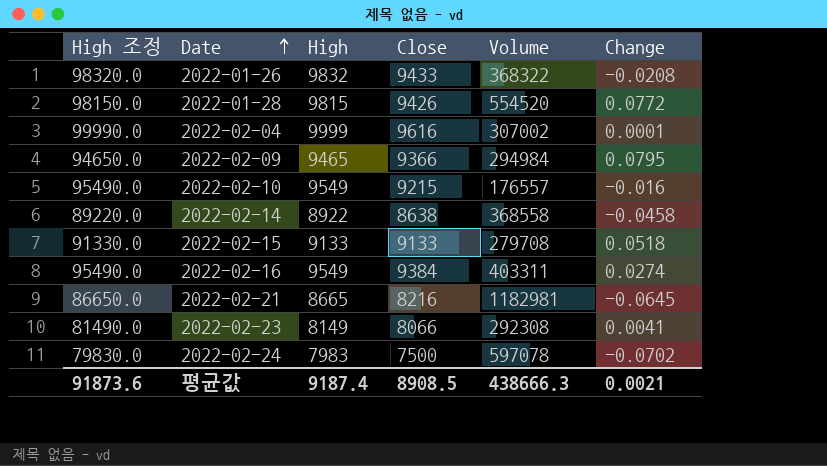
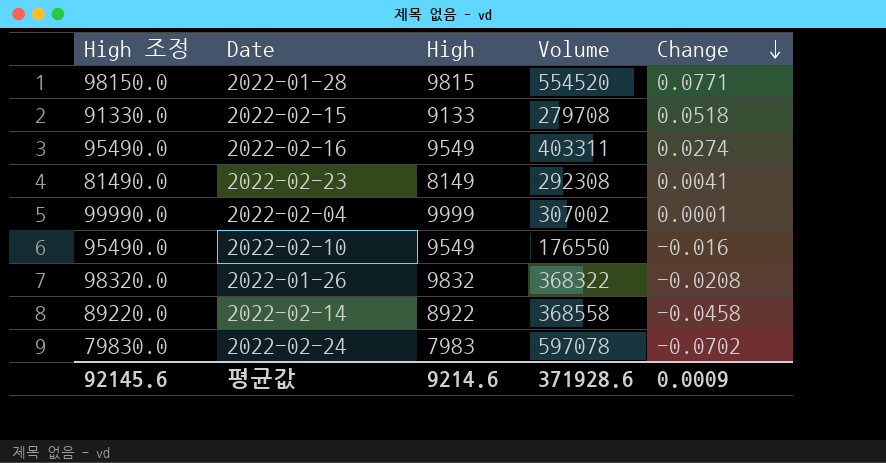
row order: Date ascending -> Change descending
column Close | position: 4 -> none
row 2022-02-09: 94650.0 | 9465 | 9366 | 294984 | 0.0795 -> none
row 2022-02-21: 86650.0 | 8665 | 8216 | 1182981 | -0.0645 -> none
2022-01-28 | Change: 0.0772 -> 0.0771
2022-02-10 | Volume: 176557 -> 176550
평균값 | High 조정: 91873.6 -> 92145.6
평균값 | High: 9187.4 -> 9214.6
평균값 | Volume: 438666.3 -> 371928.6
평균값 | Change: 0.0021 -> 0.0009

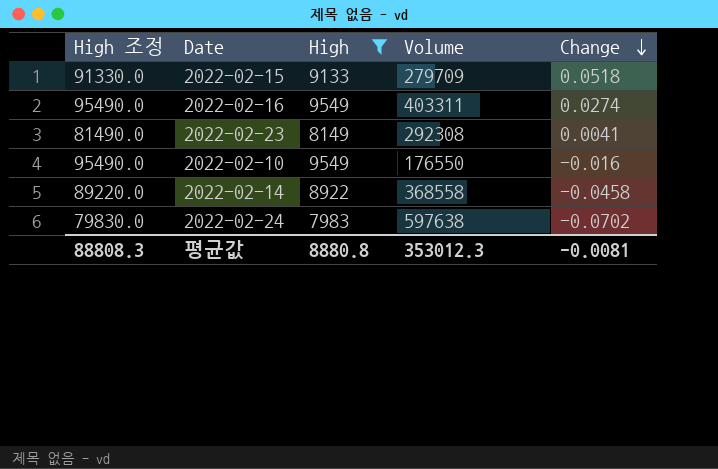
filter: none -> High <= 9549
2022-02-15 | Volume: 279708 -> 279709
2022-02-24 | Volume: 597078 -> 597638
평균값 | High 조정: 92145.6 -> 88808.3
평균값 | High: 9214.6 -> 8880.8
평균값 | Volume: 371928.6 -> 353012.3
평균값 | Change: 0.0009 -> -0.0081

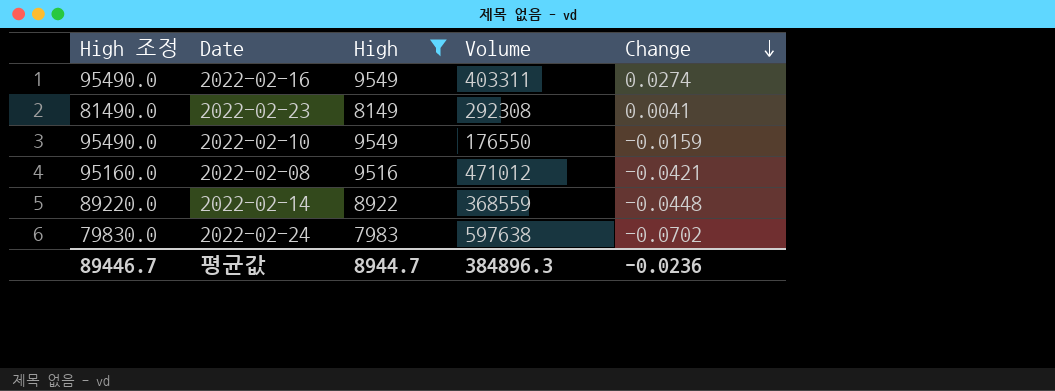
row 2022-02-15: 91330.0 | 9133 | 279709 | 0.0518 -> none
2022-02-10 | Change: -0.016 -> -0.0159
row 2022-02-08: none -> 95160.0 | 9516 | 471012 | -0.0421
2022-02-14 | Volume: 368558 -> 368559
2022-02-14 | Change: -0.0458 -> -0.0448
평균값 | High 조정: 88808.3 -> 89446.7
평균값 | High: 8880.8 -> 8944.7
평균값 | Volume: 353012.3 -> 384896.3
평균값 | Change: -0.0081 -> -0.0236

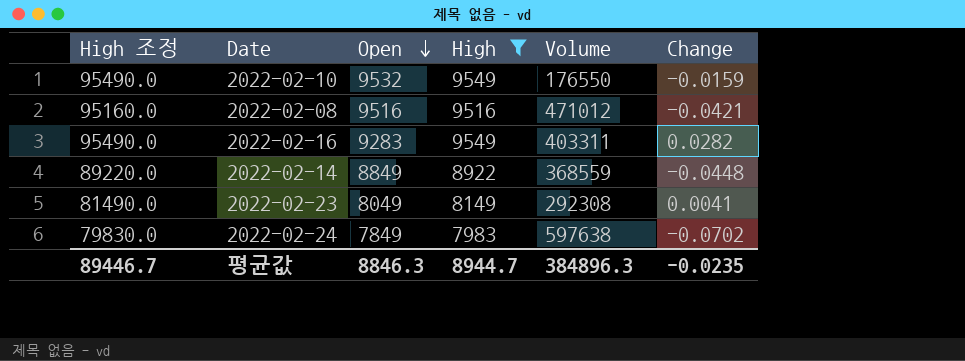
row order: Change descending -> Open descending
column Open | position: none -> 3
2022-02-16 | Change: 0.0274 -> 0.0282
평균값 | Change: -0.0236 -> -0.0235

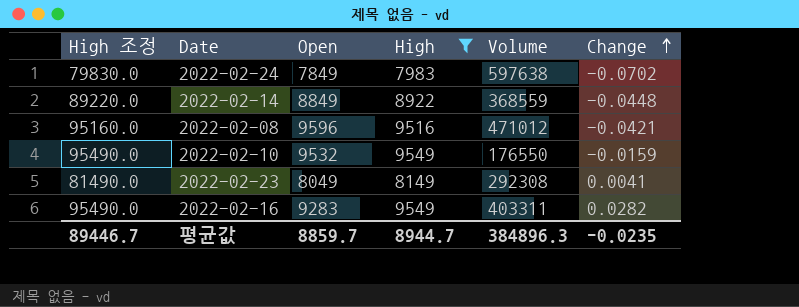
row order: Open descending -> Change ascending
2022-02-08 | Open: 9516 -> 9596
평균값 | Open: 8846.3 -> 8859.7

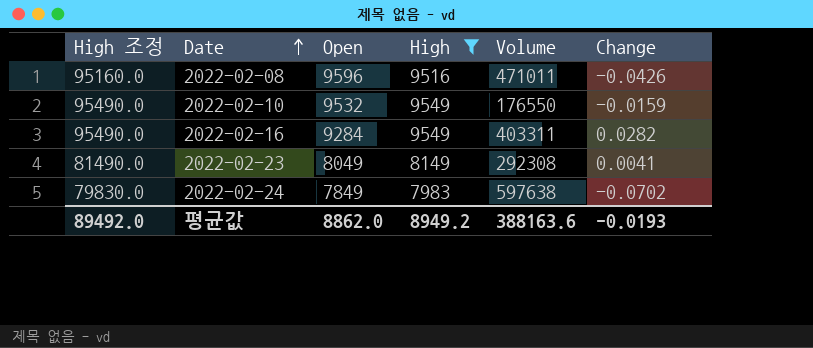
row order: Change ascending -> Date ascending
row 2022-02-14: 89220.0 | 8849 | 8922 | 368559 | -0.0448 -> none
2022-02-08 | Volume: 471012 -> 471011
2022-02-08 | Change: -0.0421 -> -0.0426
2022-02-16 | Open: 9283 -> 9284
평균값 | High 조정: 89446.7 -> 89492.0
평균값 | Open: 8859.7 -> 8862.0
평균값 | High: 8944.7 -> 8949.2
평균값 | Volume: 384896.3 -> 388163.6
평균값 | Change: -0.0235 -> -0.0193

